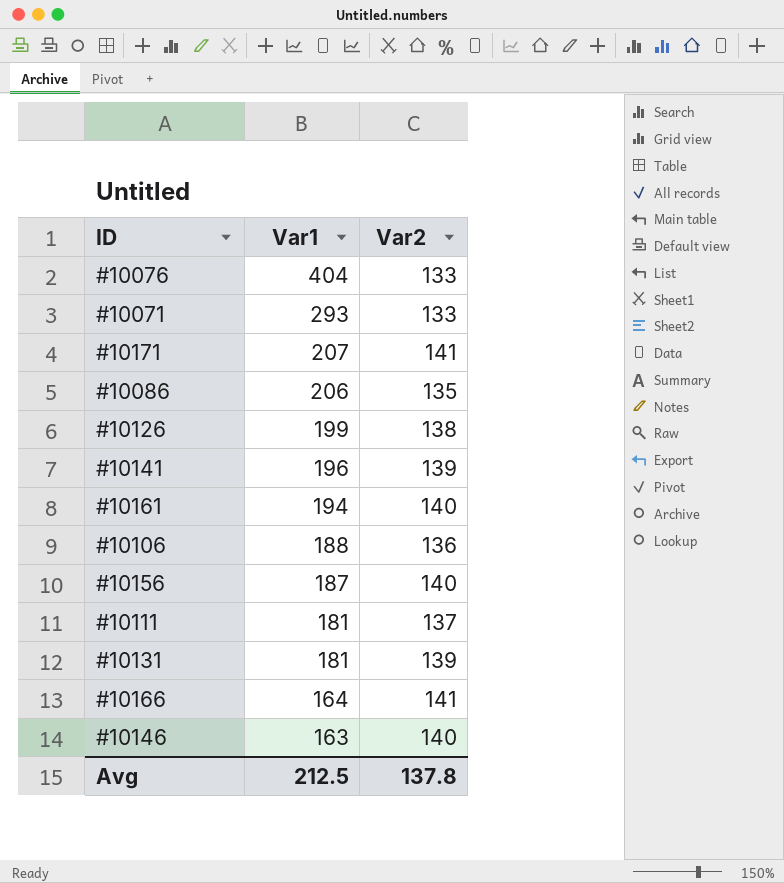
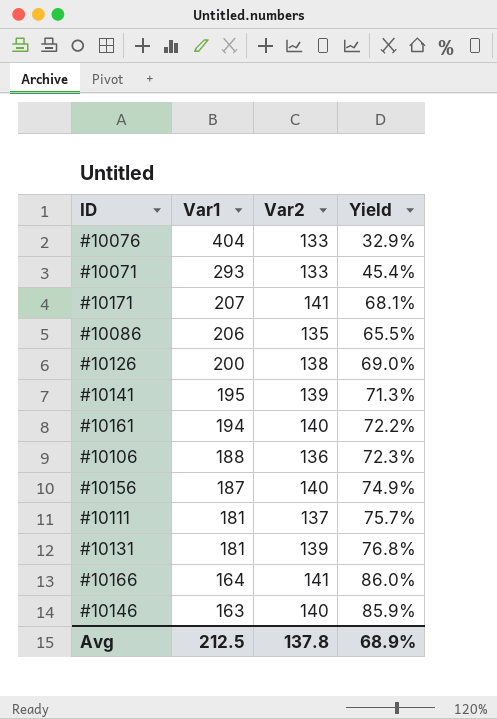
column Yield | formula: none -> [Var2] / [Var1]
#10126 | Var1: 199 -> 200
#10141 | Var1: 196 -> 195

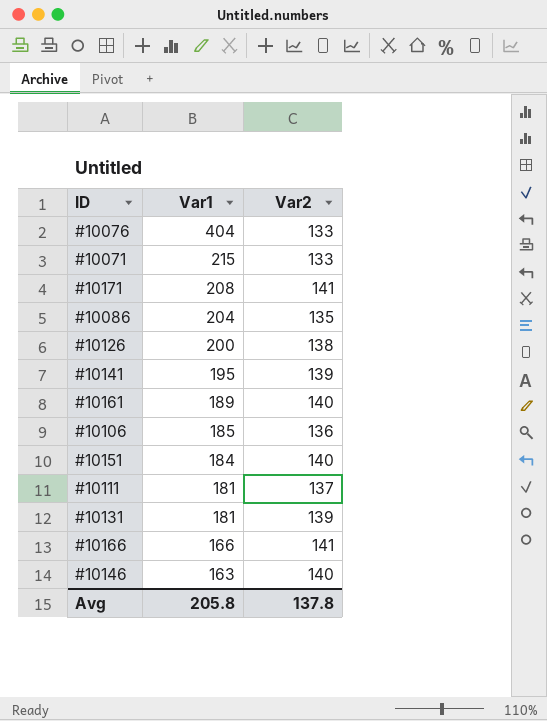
column Yield | formula: [Var2] / [Var1] -> none
row #10156: 187 | 140 | 74.9% -> none
#10071 | Var1: 293 -> 215
#10171 | Var1: 207 -> 208
#10086 | Var1: 206 -> 204
#10161 | Var1: 194 -> 189
#10106 | Var1: 188 -> 185
row #10151: none -> 184 | 140
#10166 | Var1: 164 -> 166
Avg | Var1: 212.5 -> 205.8

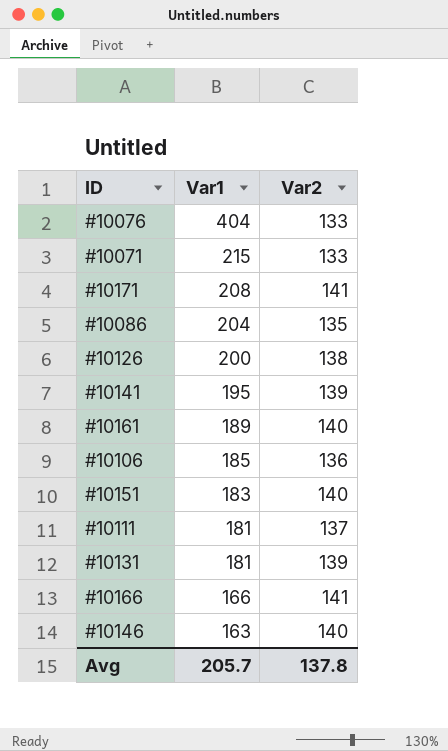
#10151 | Var1: 184 -> 183
Avg | Var1: 205.8 -> 205.7

